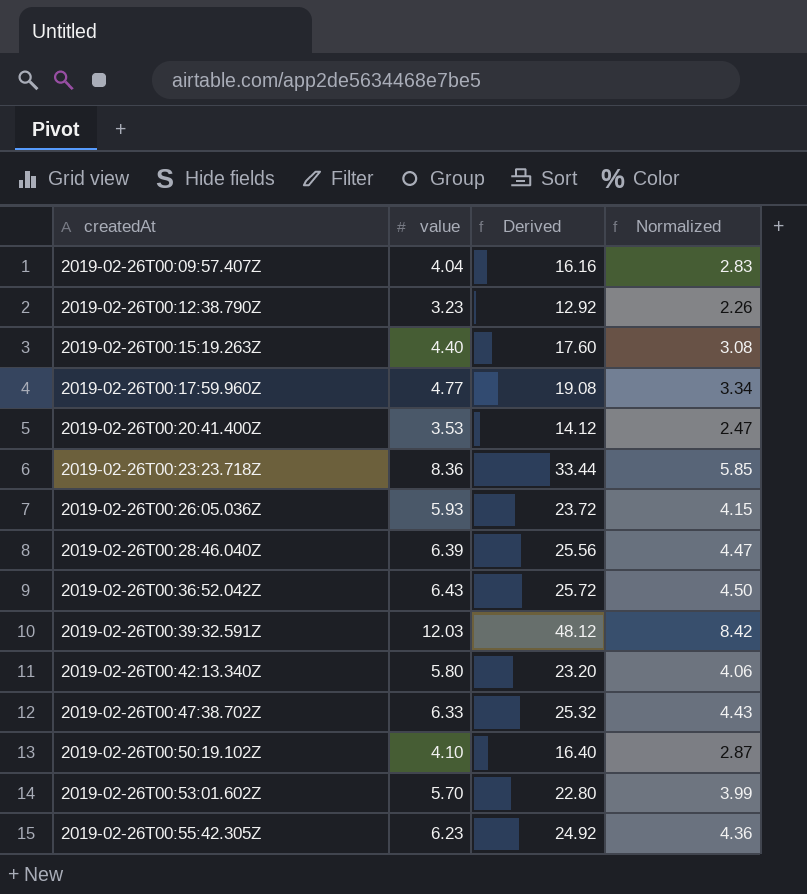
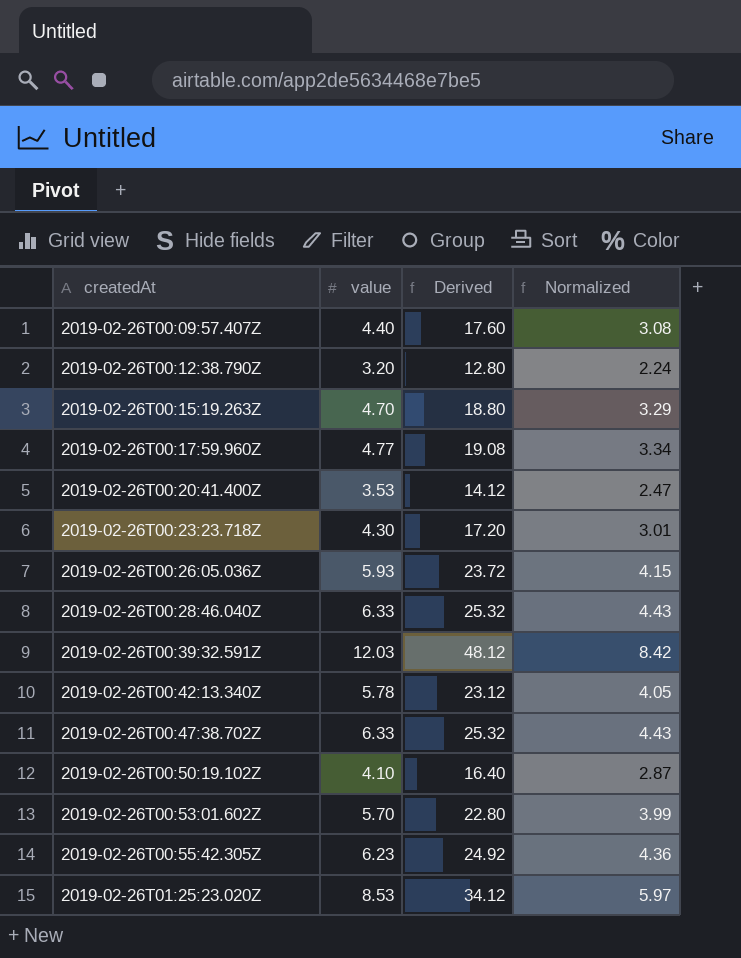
row 2019-02-26T00:36:52.042Z: 6.43 | 25.72 | 4.50 -> none
2019-02-26T00:09:57.407Z | value: 4.04 -> 4.40
2019-02-26T00:09:57.407Z | Derived: 16.16 -> 17.60
2019-02-26T00:09:57.407Z | Normalized: 2.83 -> 3.08
2019-02-26T00:12:38.790Z | value: 3.23 -> 3.20
2019-02-26T00:12:38.790Z | Derived: 12.92 -> 12.80
2019-02-26T00:12:38.790Z | Normalized: 2.26 -> 2.24
2019-02-26T00:15:19.263Z | value: 4.40 -> 4.70
2019-02-26T00:15:19.263Z | Derived: 17.60 -> 18.80
2019-02-26T00:15:19.263Z | Normalized: 3.08 -> 3.29
2019-02-26T00:23:23.718Z | value: 8.36 -> 4.30
2019-02-26T00:23:23.718Z | Derived: 33.44 -> 17.20
2019-02-26T00:23:23.718Z | Normalized: 5.85 -> 3.01
2019-02-26T00:28:46.040Z | value: 6.39 -> 6.33
2019-02-26T00:28:46.040Z | Derived: 25.56 -> 25.32
2019-02-26T00:28:46.040Z | Normalized: 4.47 -> 4.43
2019-02-26T00:42:13.340Z | value: 5.80 -> 5.78
2019-02-26T00:42:13.340Z | Derived: 23.20 -> 23.12
2019-02-26T00:42:13.340Z | Normalized: 4.06 -> 4.05
row 2019-02-26T01:25:23.020Z: none -> 8.53 | 34.12 | 5.97

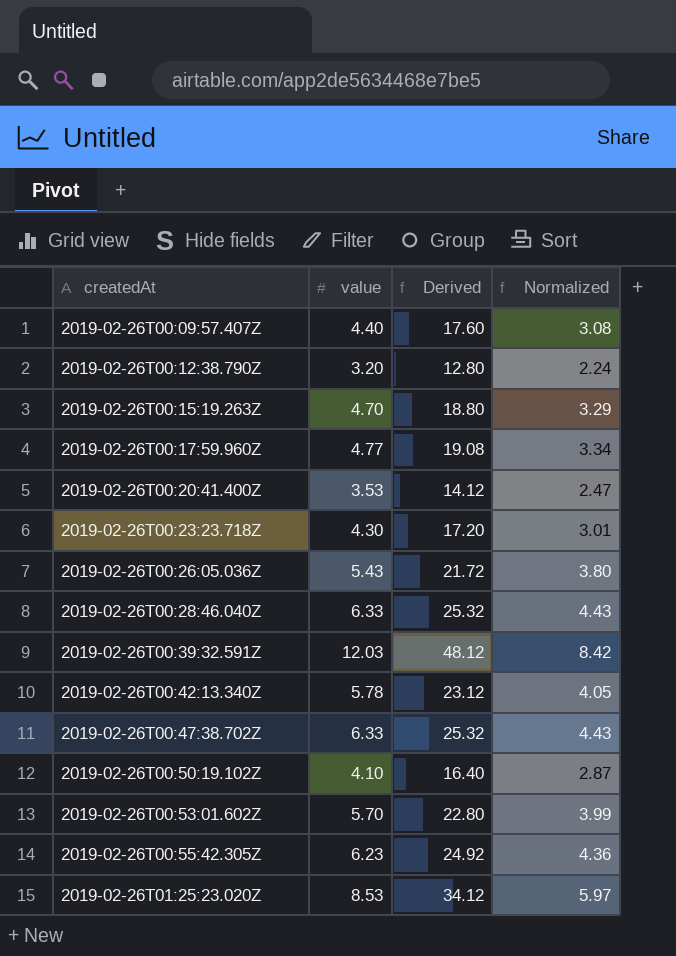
2019-02-26T00:26:05.036Z | value: 5.93 -> 5.43
2019-02-26T00:26:05.036Z | Derived: 23.72 -> 21.72
2019-02-26T00:26:05.036Z | Normalized: 4.15 -> 3.80

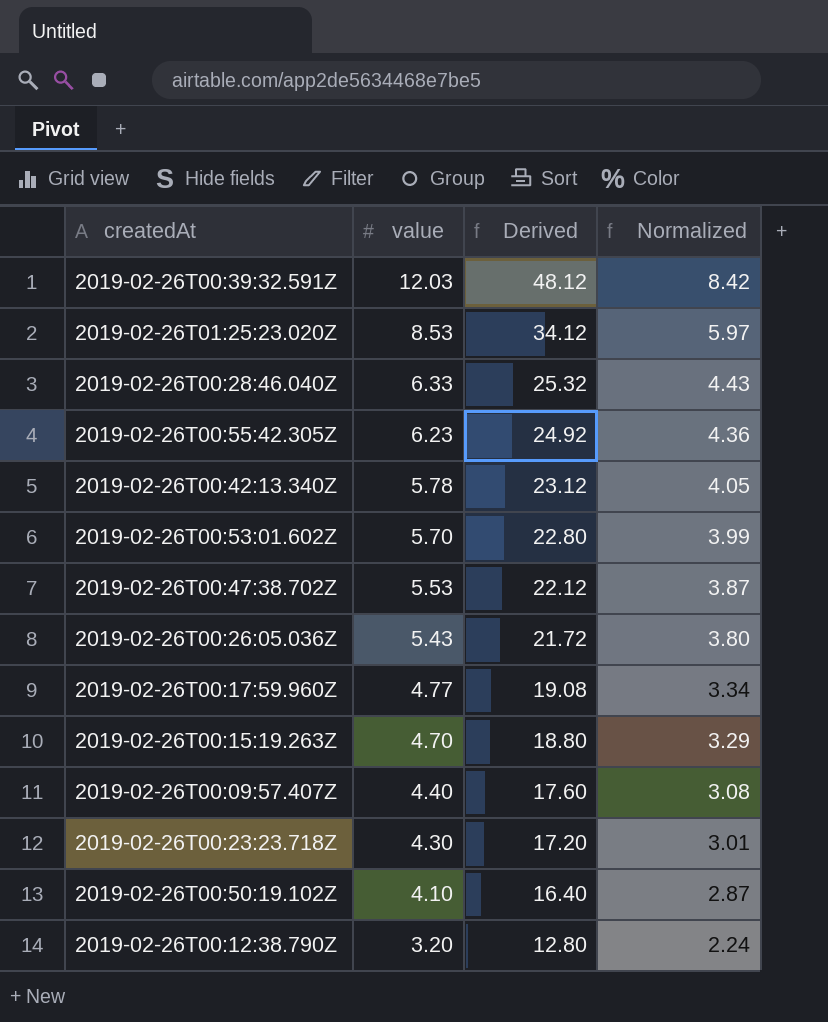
row order: createdAt ascending -> value descending
row 2019-02-26T00:20:41.400Z: 3.53 | 14.12 | 2.47 -> none
2019-02-26T00:47:38.702Z | value: 6.33 -> 5.53
2019-02-26T00:47:38.702Z | Derived: 25.32 -> 22.12
2019-02-26T00:47:38.702Z | Normalized: 4.43 -> 3.87

